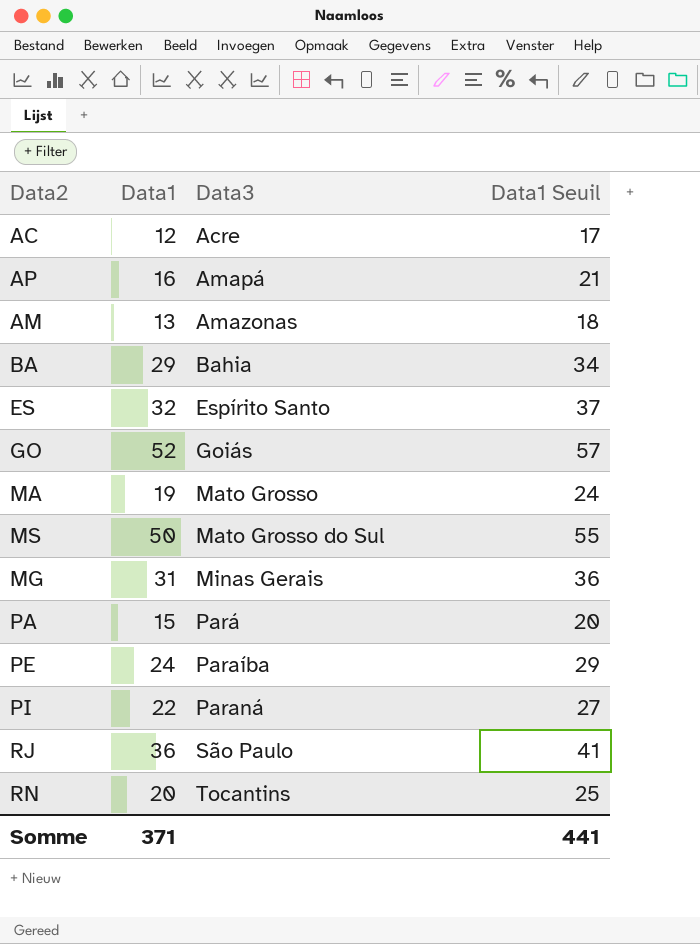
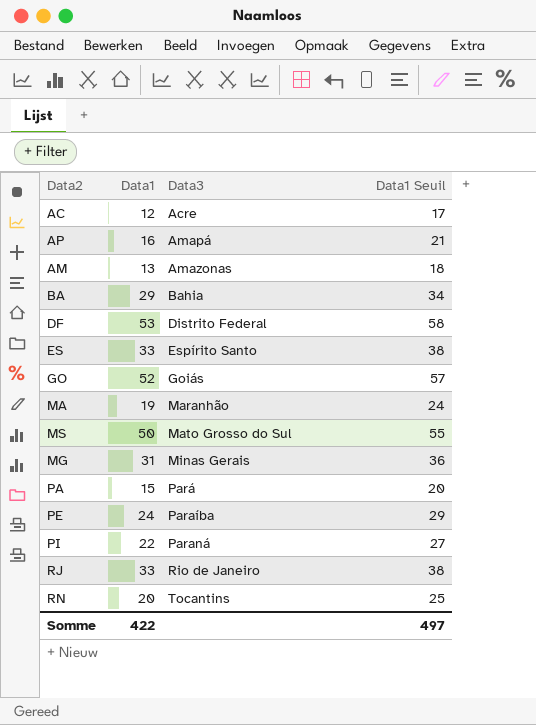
row DF: none -> 53 | Distrito Federal | 58
ES | Data1: 32 -> 33
ES | Data1 Seuil: 37 -> 38
MA | Data3: Mato Grosso -> Maranhão
RJ | Data1: 36 -> 33
RJ | Data3: São Paulo -> Rio de Janeiro
RJ | Data1 Seuil: 41 -> 38
Somme | Data1: 371 -> 422
Somme | Data1 Seuil: 441 -> 497

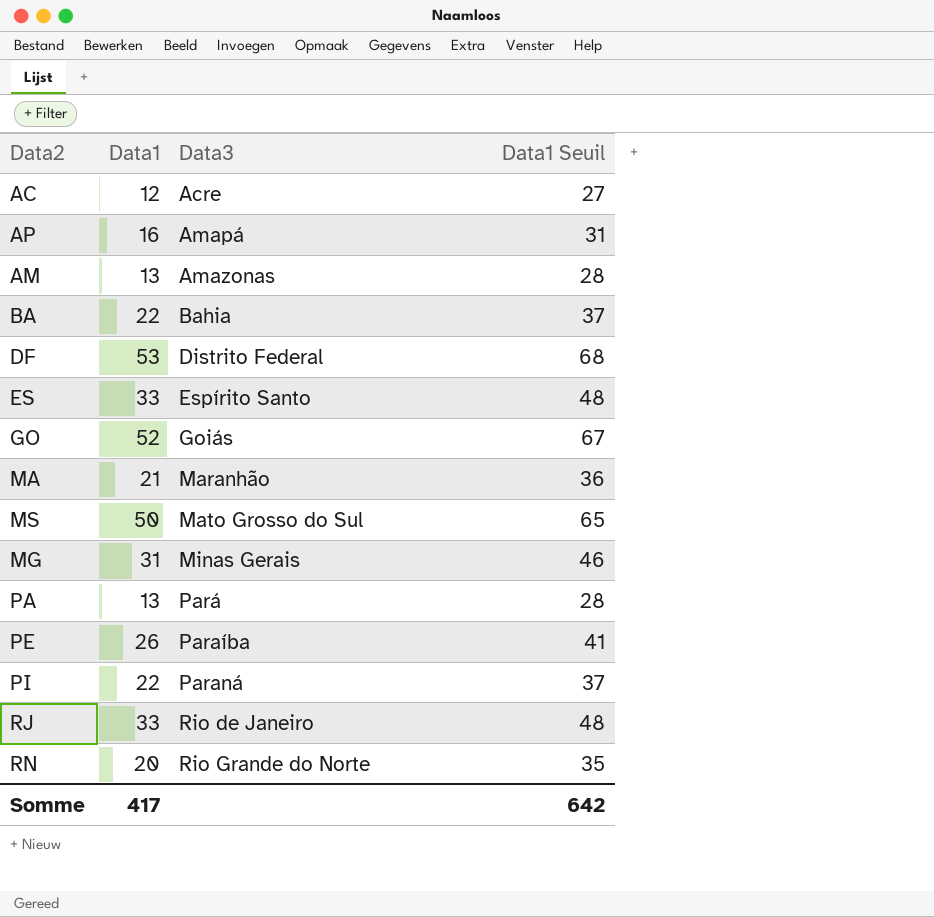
column Data1 Seuil | formula: [Data1] + 5 -> [Data1] + 15
BA | Data1: 29 -> 22
MA | Data1: 19 -> 21
PA | Data1: 15 -> 13
PE | Data1: 24 -> 26
RN | Data3: Tocantins -> Rio Grande do Norte
Somme | Data1: 422 -> 417
Somme | Data1 Seuil: 497 -> 642

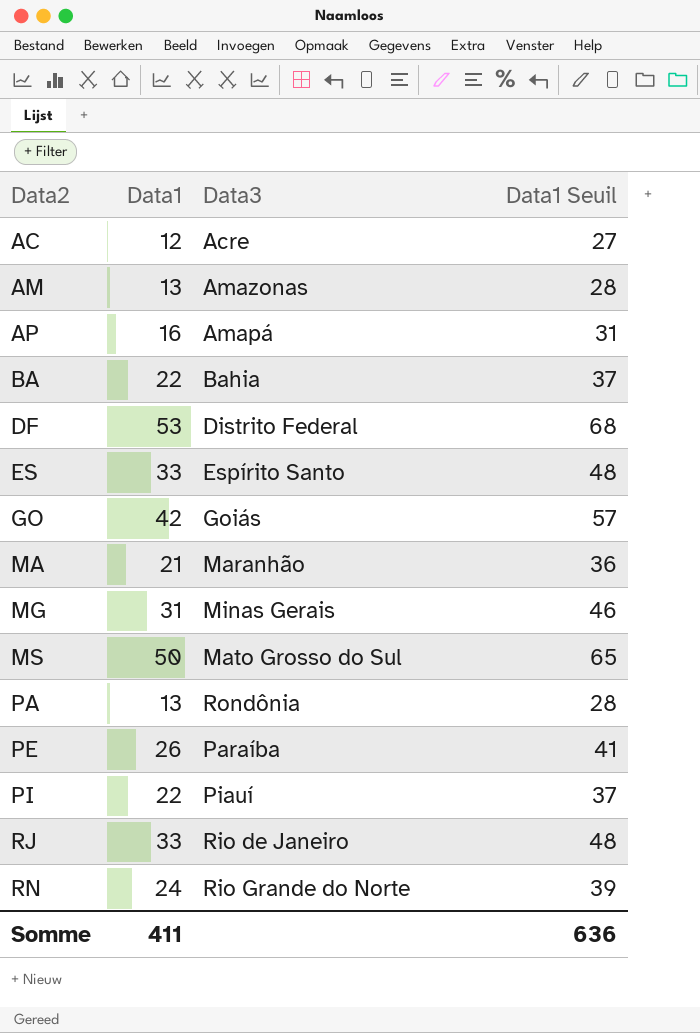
row order: Data3 ascending -> Data2 ascending
GO | Data1: 52 -> 42
GO | Data1 Seuil: 67 -> 57
PA | Data3: Pará -> Rondônia
PI | Data3: Paraná -> Piauí
RN | Data1: 20 -> 24
RN | Data1 Seuil: 35 -> 39
Somme | Data1: 417 -> 411
Somme | Data1 Seuil: 642 -> 636

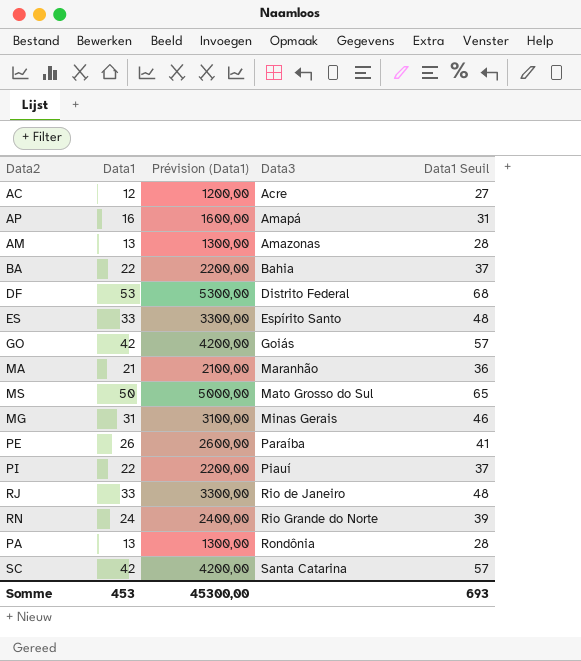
row order: Data2 ascending -> Data3 ascending
column Prévision (Data1) | formula: none -> [Data1] * 100
row SC: none -> 42 | 4200,00 | Santa Catarina | 57
Somme | Data1: 411 -> 453
Somme | Data1 Seuil: 636 -> 693

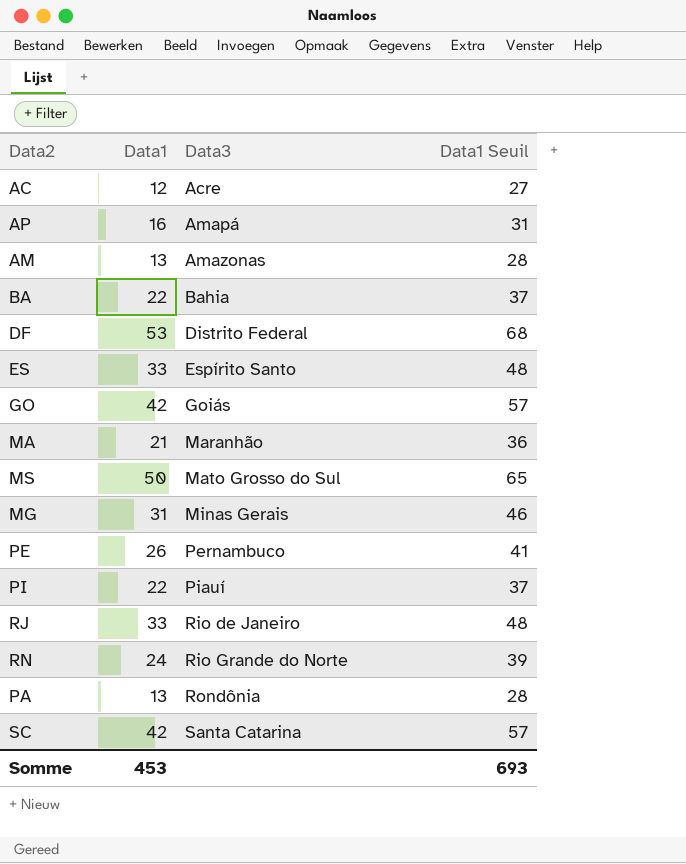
column Prévision (Data1) | formula: [Data1] * 100 -> none
PE | Data3: Paraíba -> Pernambuco

